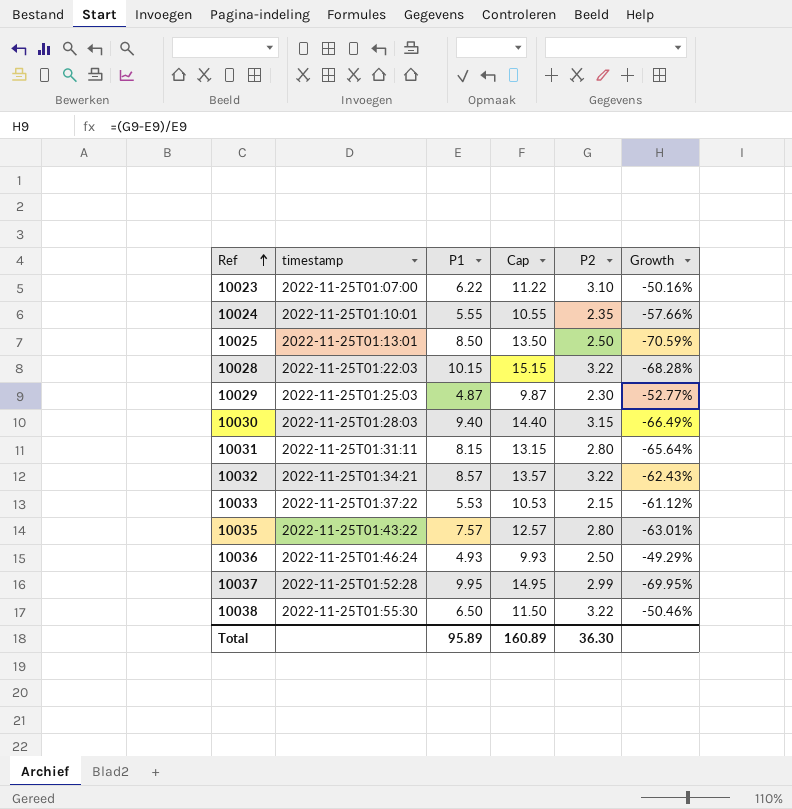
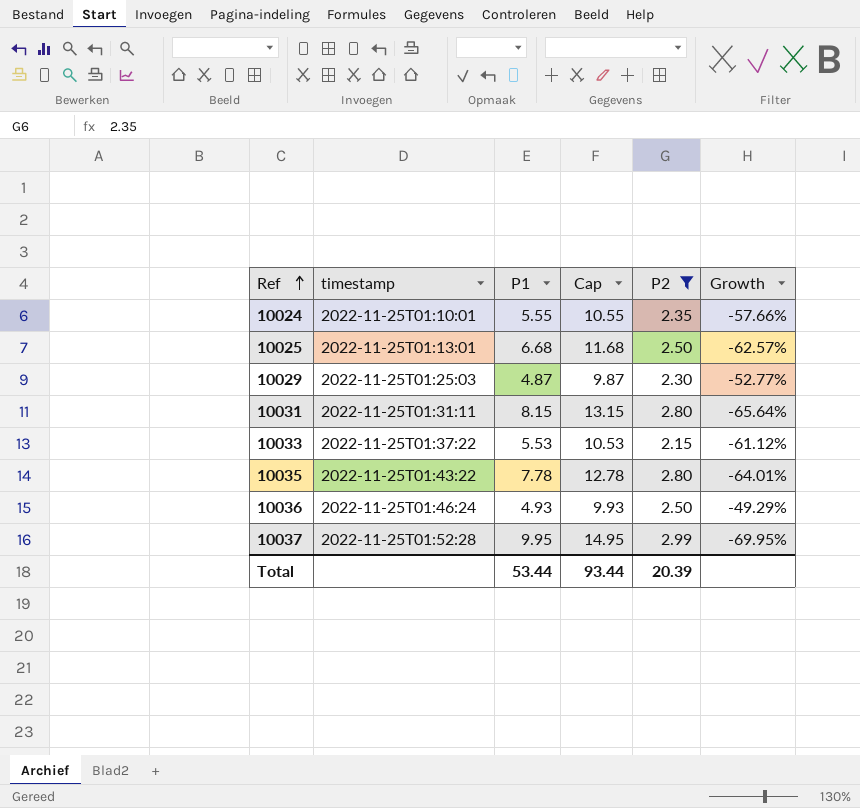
filter: none -> P2 <= 2.99
10025 | P1: 8.50 -> 6.68
10025 | Cap: 13.50 -> 11.68
10025 | Growth: -70.59% -> -62.57%
10035 | P1: 7.57 -> 7.78
10035 | Cap: 12.57 -> 12.78
10035 | Growth: -63.01% -> -64.01%
Total | P1: 95.89 -> 53.44
Total | Cap: 160.89 -> 93.44
Total | P2: 36.30 -> 20.39

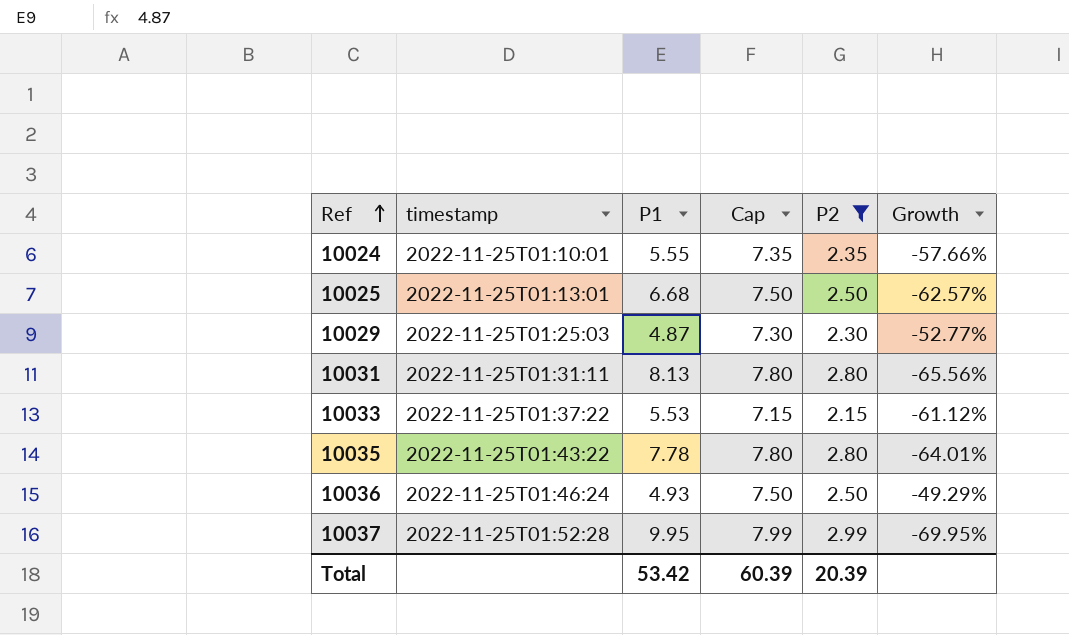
column Cap | formula: [P1] + 5 -> [P2] + 5
10031 | P1: 8.15 -> 8.13
10031 | Growth: -65.64% -> -65.56%
Total | P1: 53.44 -> 53.42
Total | Cap: 93.44 -> 60.39

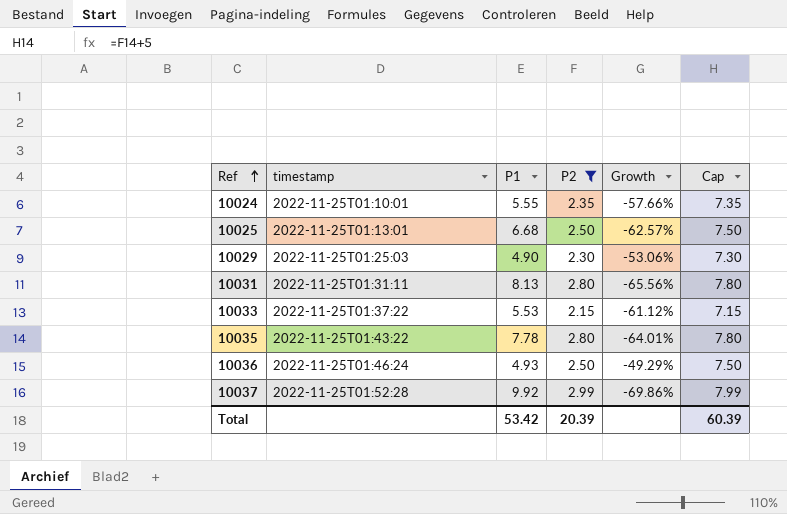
column Cap | position: 4 -> 6
10029 | P1: 4.87 -> 4.90
10029 | Growth: -52.77% -> -53.06%
10037 | P1: 9.95 -> 9.92
10037 | Growth: -69.95% -> -69.86%

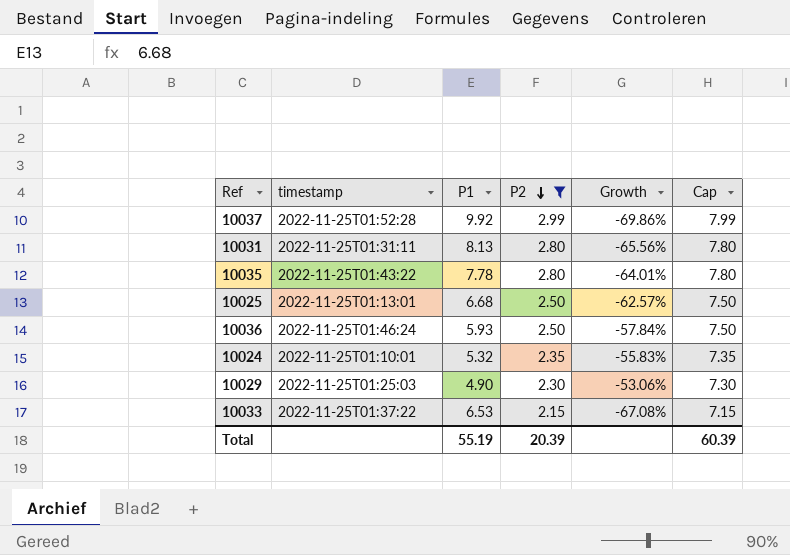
row order: Ref ascending -> P2 descending
10036 | P1: 4.93 -> 5.93
10036 | Growth: -49.29% -> -57.84%
10024 | P1: 5.55 -> 5.32
10024 | Growth: -57.66% -> -55.83%
10033 | P1: 5.53 -> 6.53
10033 | Growth: -61.12% -> -67.08%
Total | P1: 53.42 -> 55.19

